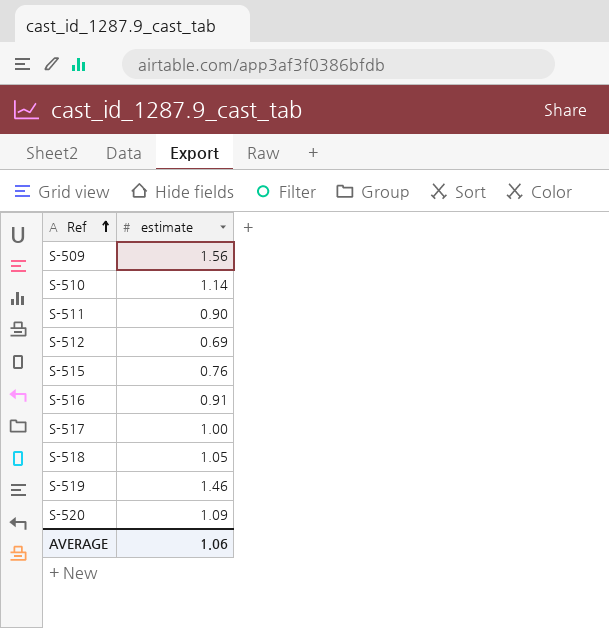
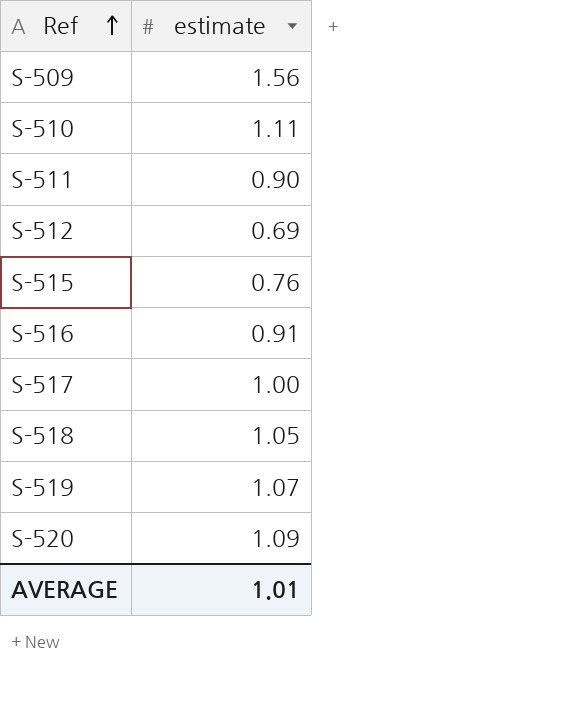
S-510 | estimate: 1.14 -> 1.11
S-519 | estimate: 1.46 -> 1.07
AVERAGE | estimate: 1.06 -> 1.01

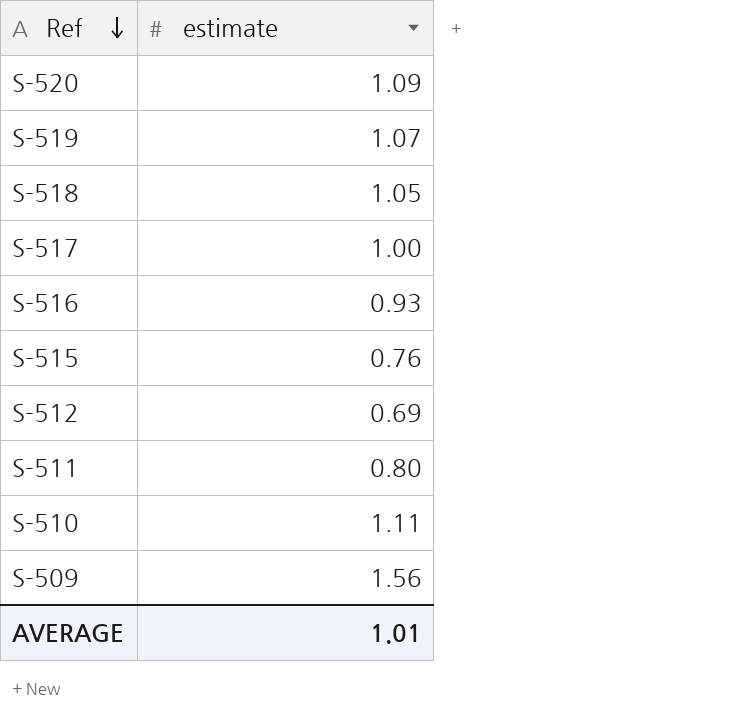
row order: Ref ascending -> Ref descending
S-516 | estimate: 0.91 -> 0.93
S-511 | estimate: 0.90 -> 0.80

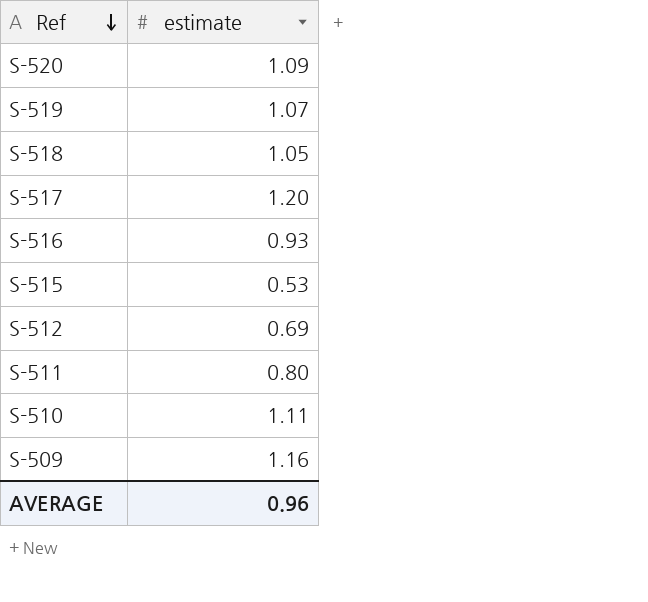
S-517 | estimate: 1.00 -> 1.20
S-515 | estimate: 0.76 -> 0.53
S-509 | estimate: 1.56 -> 1.16
AVERAGE | estimate: 1.01 -> 0.96

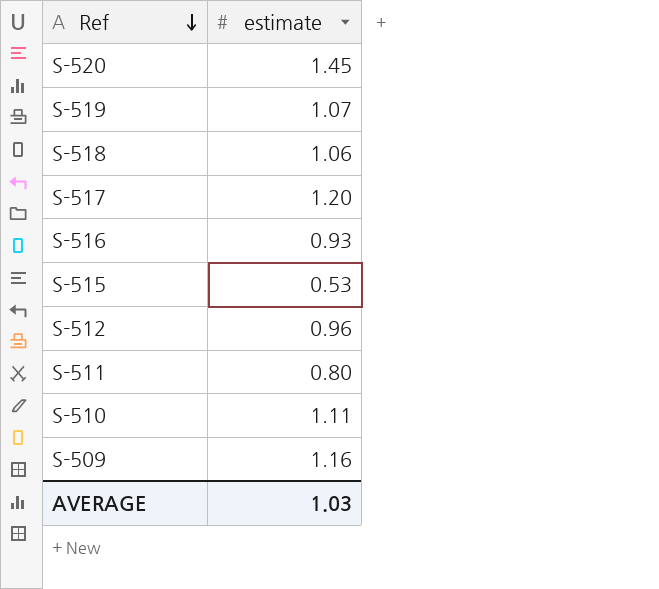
S-520 | estimate: 1.09 -> 1.45
S-518 | estimate: 1.05 -> 1.06
S-512 | estimate: 0.69 -> 0.96
AVERAGE | estimate: 0.96 -> 1.03

